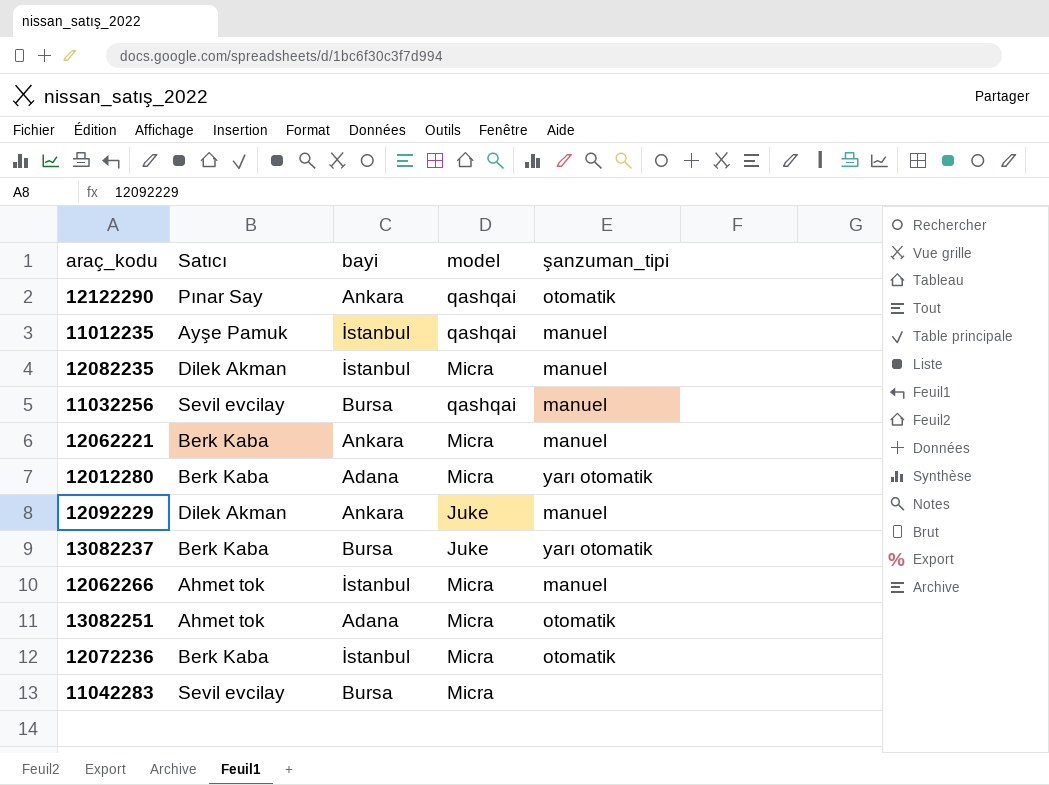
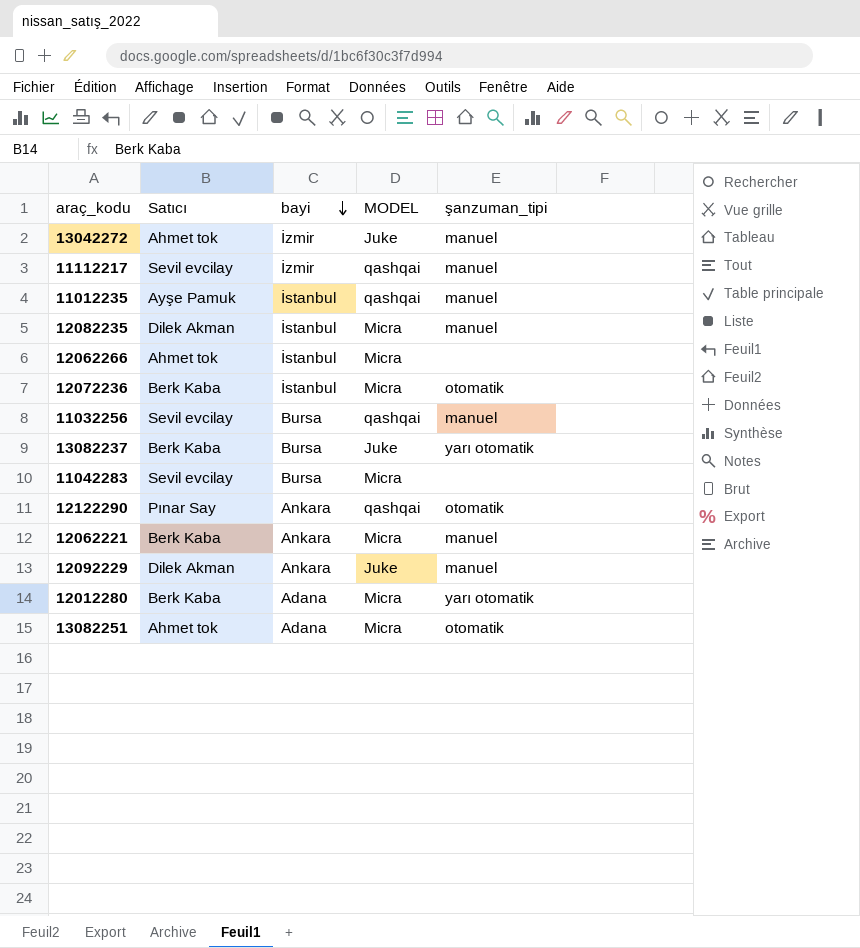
row order: none -> bayi descending
column name: model -> MODEL
row 13042272: none -> Ahmet tok | İzmir | Juke | manuel
row 11112217: none -> Sevil evcilay | İzmir | qashqai | manuel
12062266 | şanzuman_tipi: manuel -> none

